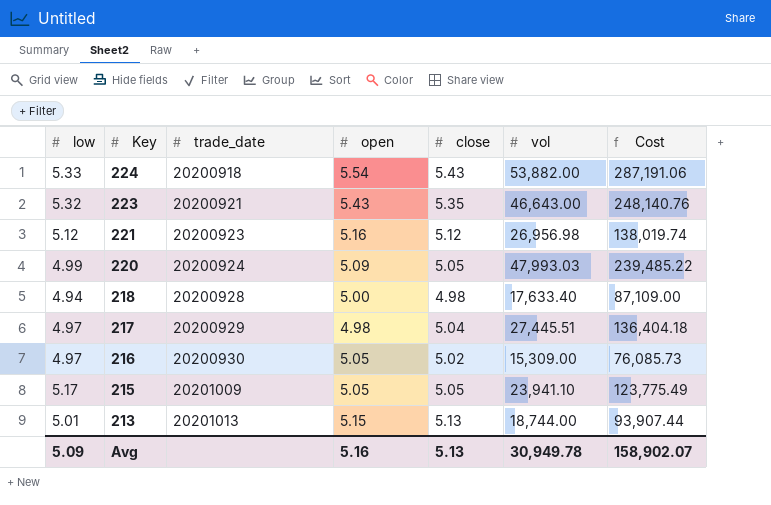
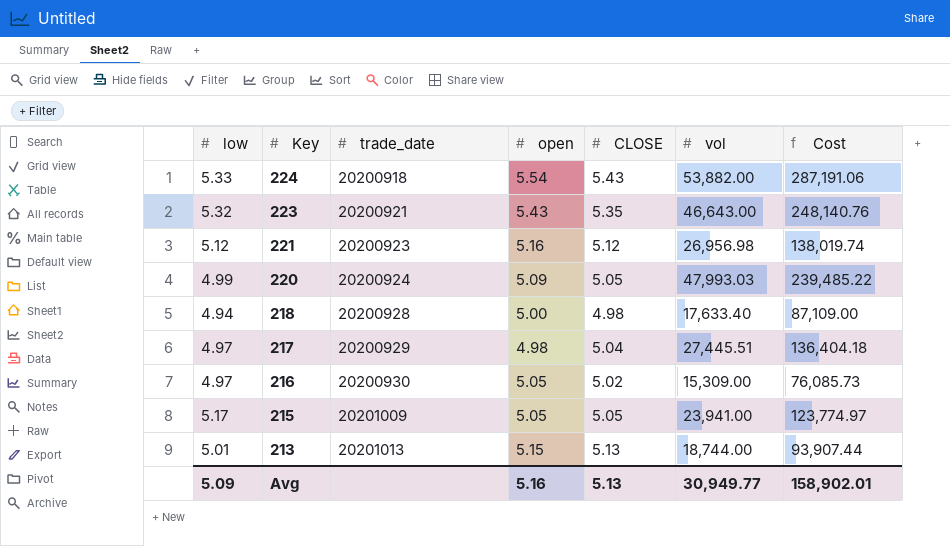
column name: close -> CLOSE
215 | vol: 23,941.10 -> 23,941.00
215 | Cost: 123,775.49 -> 123,774.97
Avg | vol: 30,949.78 -> 30,949.77
Avg | Cost: 158,902.07 -> 158,902.01

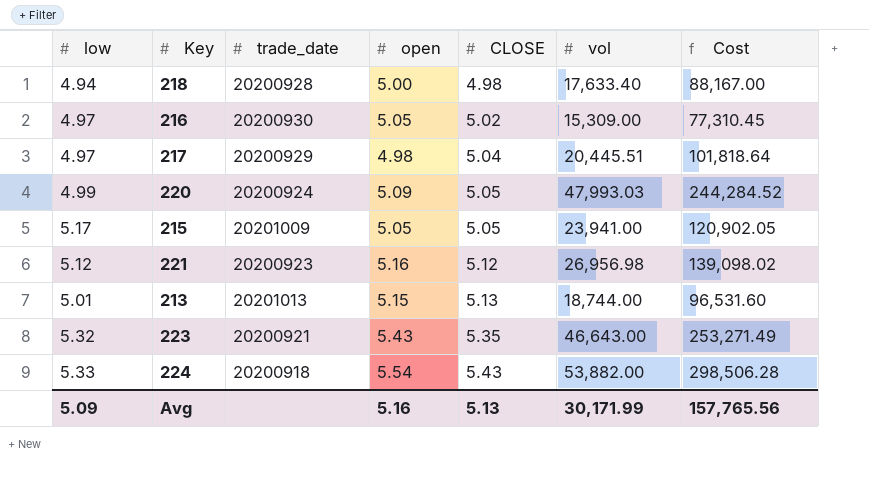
row order: Key descending -> CLOSE ascending
column Cost | formula: [low] * [vol] -> [open] * [vol]
217 | vol: 27,445.51 -> 20,445.51
Avg | vol: 30,949.77 -> 30,171.99
Avg | Cost: 158,902.01 -> 157,765.56

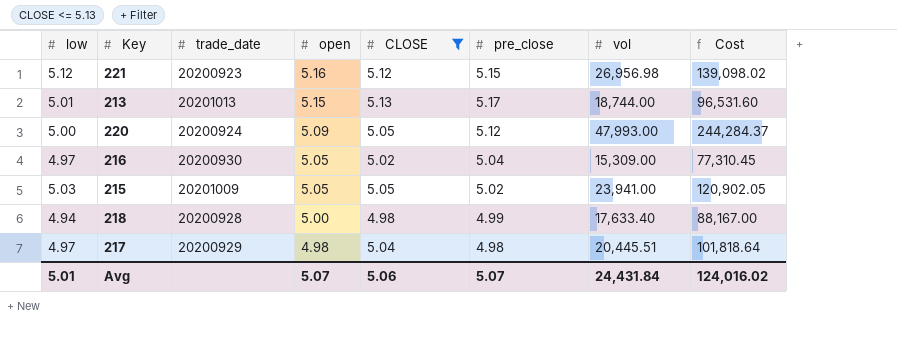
filter: none -> CLOSE <= 5.13
row order: CLOSE ascending -> open descending
column pre_close | position: none -> 6
220 | low: 4.99 -> 5.00
220 | vol: 47,993.03 -> 47,993.00
220 | Cost: 244,284.52 -> 244,284.37
215 | low: 5.17 -> 5.03
Avg | low: 5.09 -> 5.01
Avg | open: 5.16 -> 5.07
Avg | CLOSE: 5.13 -> 5.06
Avg | vol: 30,171.99 -> 24,431.84
Avg | Cost: 157,765.56 -> 124,016.02

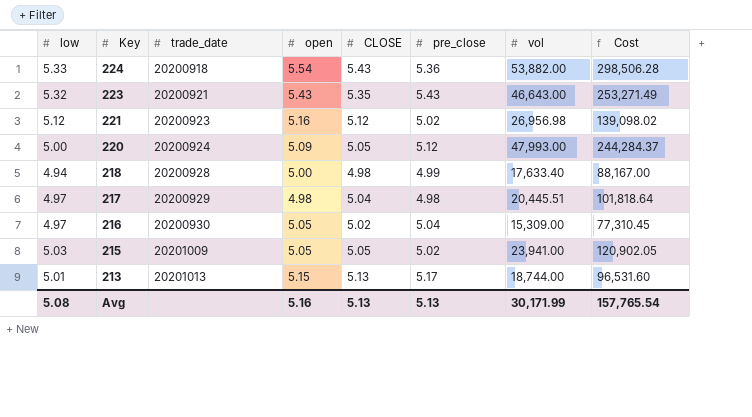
filter: CLOSE <= 5.13 -> none
row order: open descending -> Key descending
221 | pre_close: 5.15 -> 5.02
Avg | low: 5.01 -> 5.08
Avg | open: 5.07 -> 5.16
Avg | CLOSE: 5.06 -> 5.13
Avg | pre_close: 5.07 -> 5.13
Avg | vol: 24,431.84 -> 30,171.99
Avg | Cost: 124,016.02 -> 157,765.54

